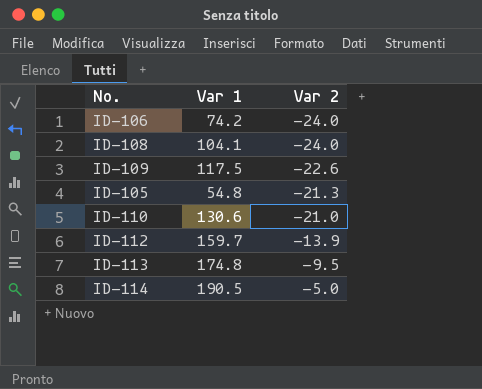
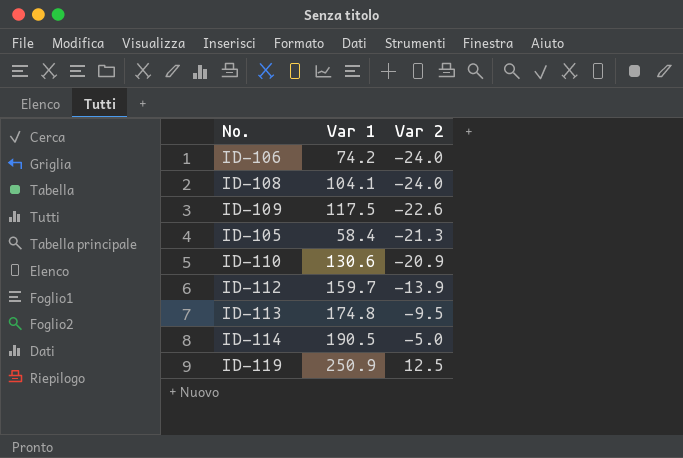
ID-105 | Var 1: 54.8 -> 58.4
ID-110 | Var 2: -21.0 -> -20.9
row ID-119: none -> 250.9 | 12.5

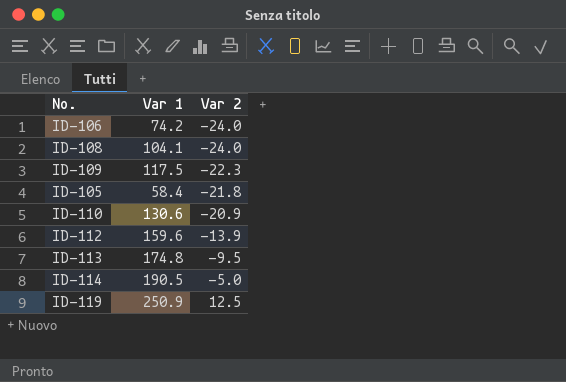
ID-109 | Var 2: -22.6 -> -22.3
ID-105 | Var 2: -21.3 -> -21.8
ID-112 | Var 1: 159.7 -> 159.6

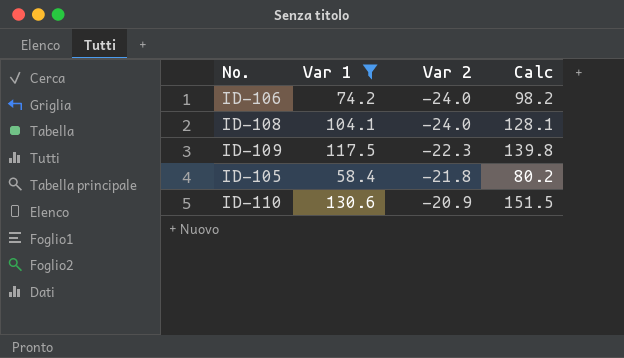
filter: none -> Var 1 <= 130.6
column Calc | formula: none -> [Var 1] - [Var 2]

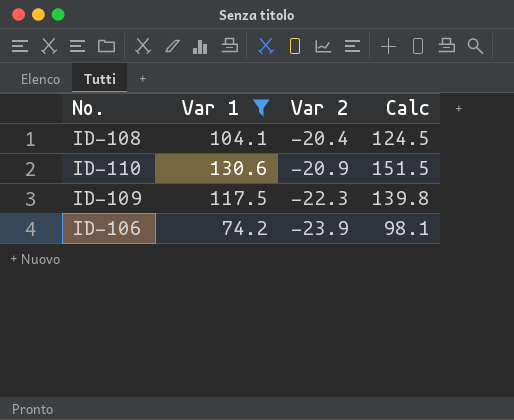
row order: Var 2 ascending -> Var 2 descending
row ID-105: 58.4 | -21.8 | 80.2 -> none
ID-108 | Var 2: -24.0 -> -20.4
ID-108 | Calc: 128.1 -> 124.5
ID-106 | Var 2: -24.0 -> -23.9
ID-106 | Calc: 98.2 -> 98.1

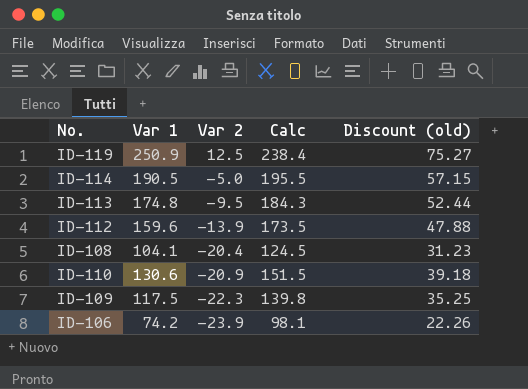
filter: Var 1 <= 130.6 -> none
column Discount (old) | formula: none -> [Var 1] * 0.3

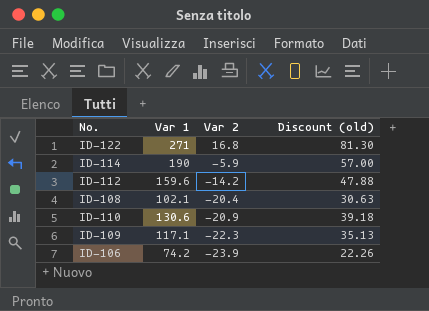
column Calc | formula: [Var 1] - [Var 2] -> none
row ID-119: 250.9 | 12.5 | 238.4 | 75.27 -> none
row ID-113: 174.8 | -9.5 | 184.3 | 52.44 -> none
row ID-122: none -> 271 | 16.8 | 81.30
ID-114 | Var 1: 190.5 -> 190
ID-114 | Var 2: -5.0 -> -5.9
ID-114 | Discount (old): 57.15 -> 57.00
ID-112 | Var 2: -13.9 -> -14.2
ID-108 | Var 1: 104.1 -> 102.1
ID-108 | Discount (old): 31.23 -> 30.63
ID-109 | Var 1: 117.5 -> 117.1
ID-109 | Discount (old): 35.25 -> 35.13

